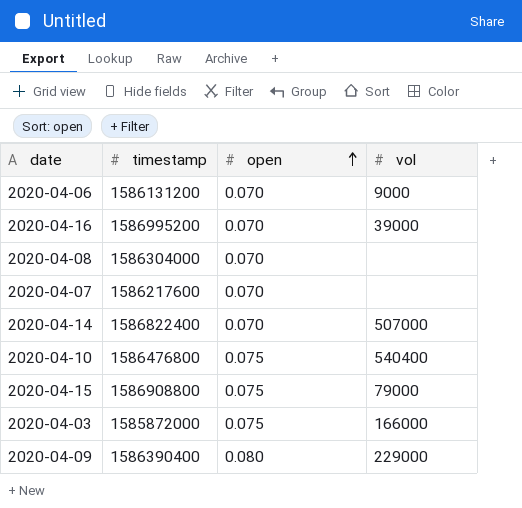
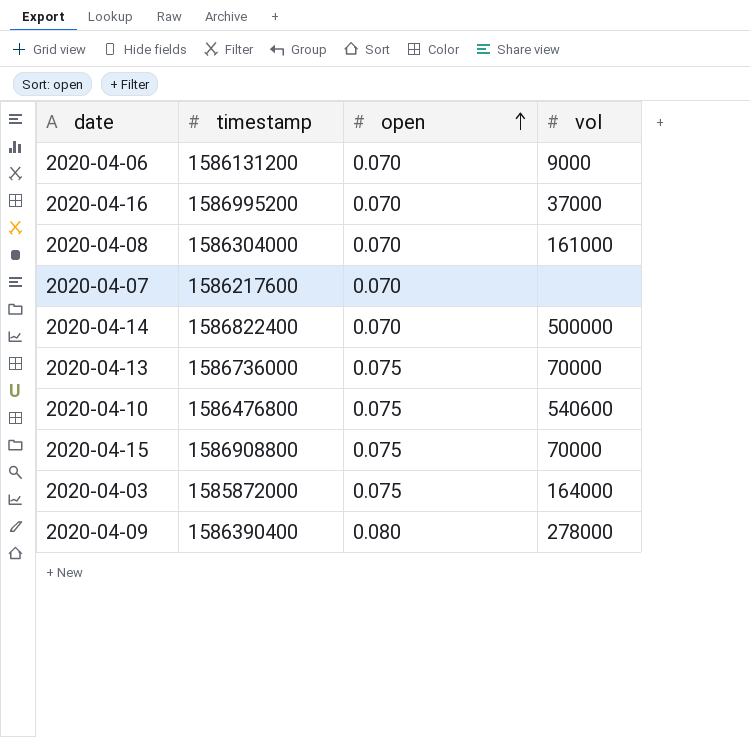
2020-04-16 | vol: 39000 -> 37000
2020-04-08 | vol: none -> 161000
2020-04-14 | vol: 507000 -> 500000
row 2020-04-13: none -> 1586736000 | 0.075 | 70000
2020-04-10 | vol: 540400 -> 540600
2020-04-15 | vol: 79000 -> 70000
2020-04-03 | vol: 166000 -> 164000
2020-04-09 | vol: 229000 -> 278000

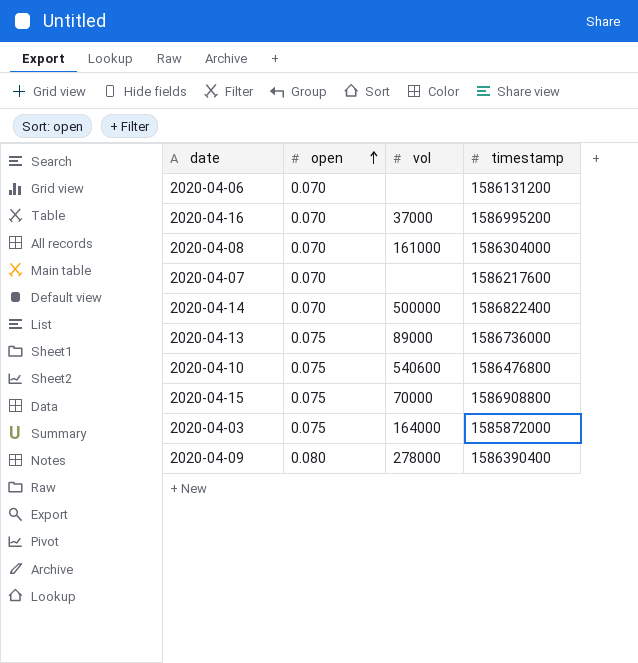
column timestamp | position: 2 -> 4
2020-04-06 | vol: 9000 -> none
2020-04-13 | vol: 70000 -> 89000

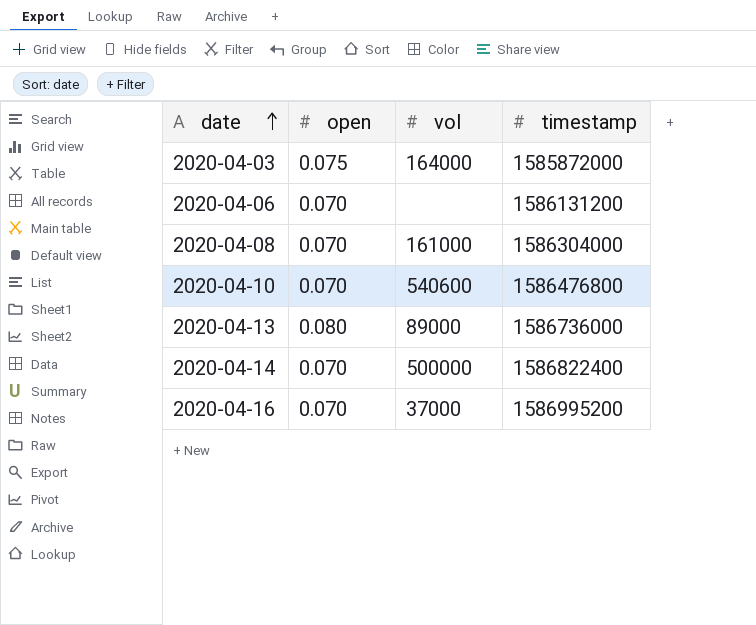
row order: open ascending -> date ascending
row 2020-04-07: 0.070 | none | 1586217600 -> none
row 2020-04-15: 0.075 | 70000 | 1586908800 -> none
row 2020-04-09: 0.080 | 278000 | 1586390400 -> none
2020-04-10 | open: 0.075 -> 0.070
2020-04-13 | open: 0.075 -> 0.080

